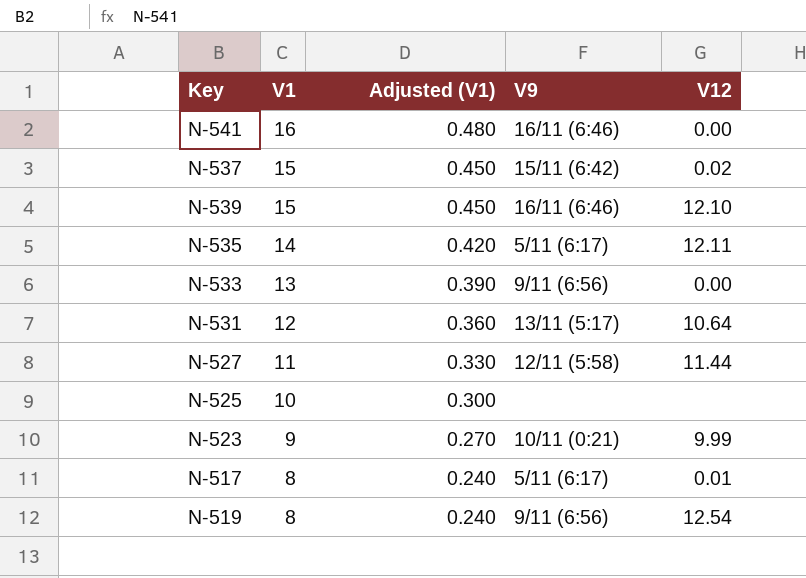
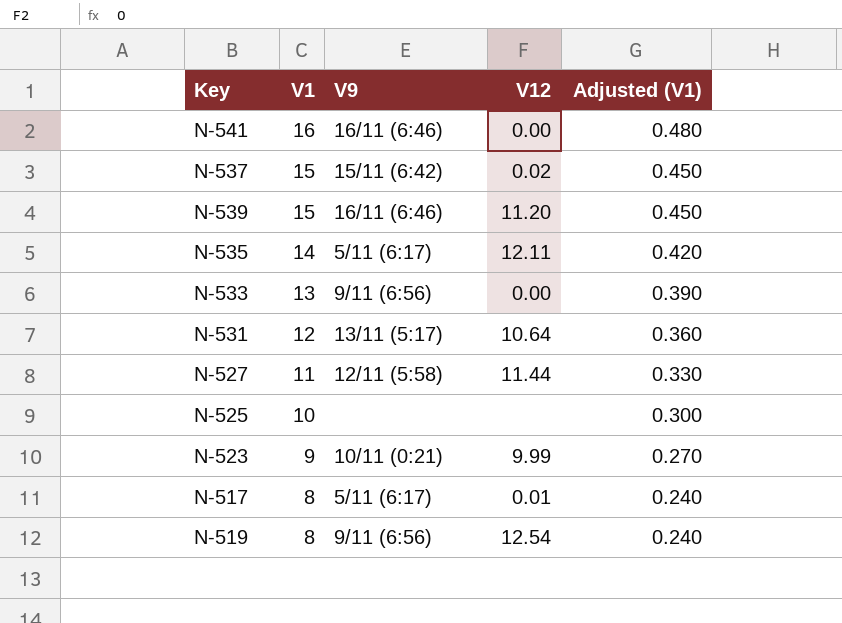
column Adjusted (V1) | position: 3 -> 5
N-539 | V12: 12.10 -> 11.20

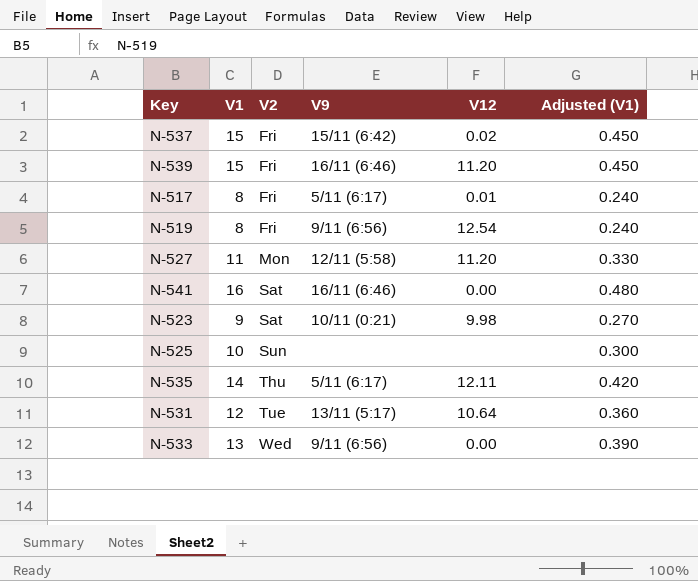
row order: V1 descending -> V2 ascending
column V2 | position: none -> 3
N-527 | V12: 11.44 -> 11.20
N-523 | V12: 9.99 -> 9.98

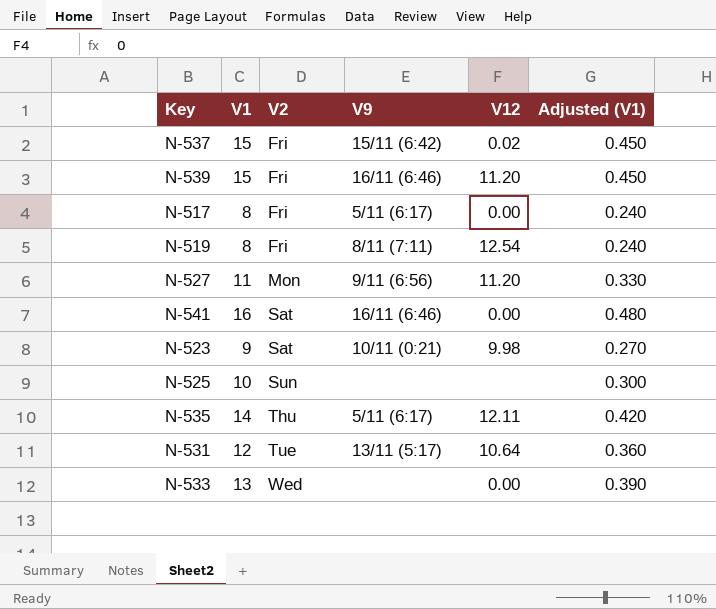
N-517 | V12: 0.01 -> 0.00
N-519 | V9: 9/11 (6:56) -> 8/11 (7:11)
N-527 | V9: 12/11 (5:58) -> 9/11 (6:56)
N-533 | V9: 9/11 (6:56) -> none

